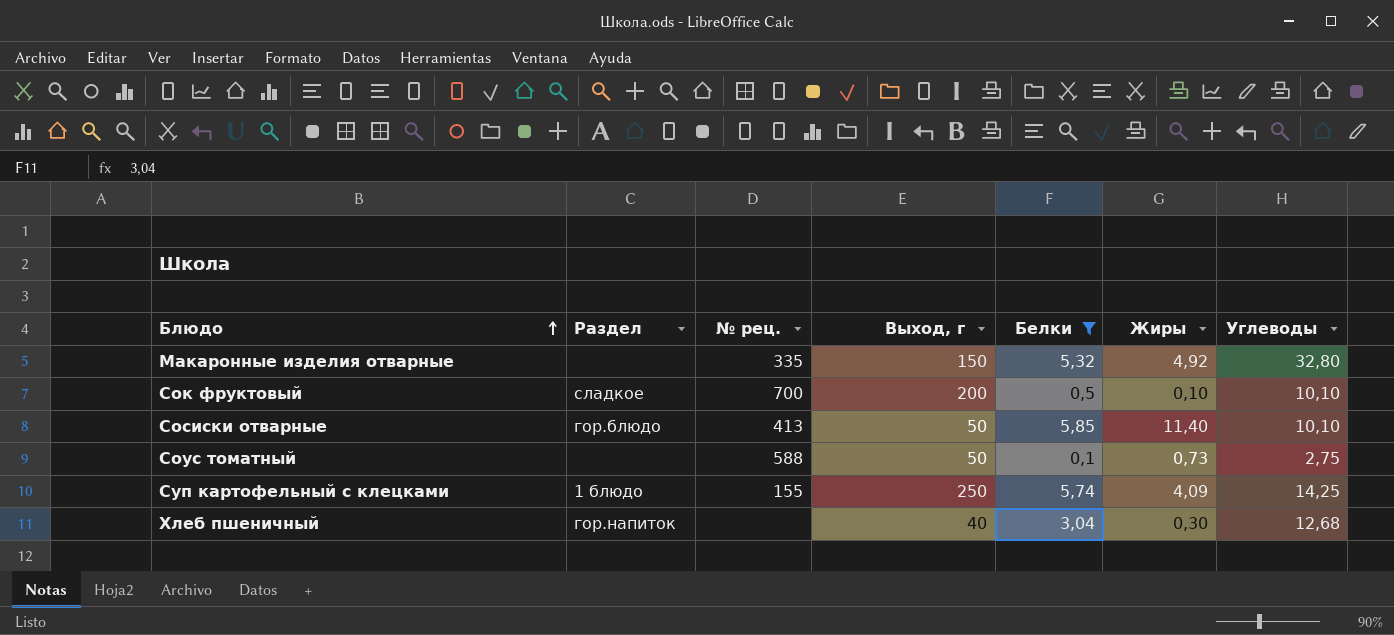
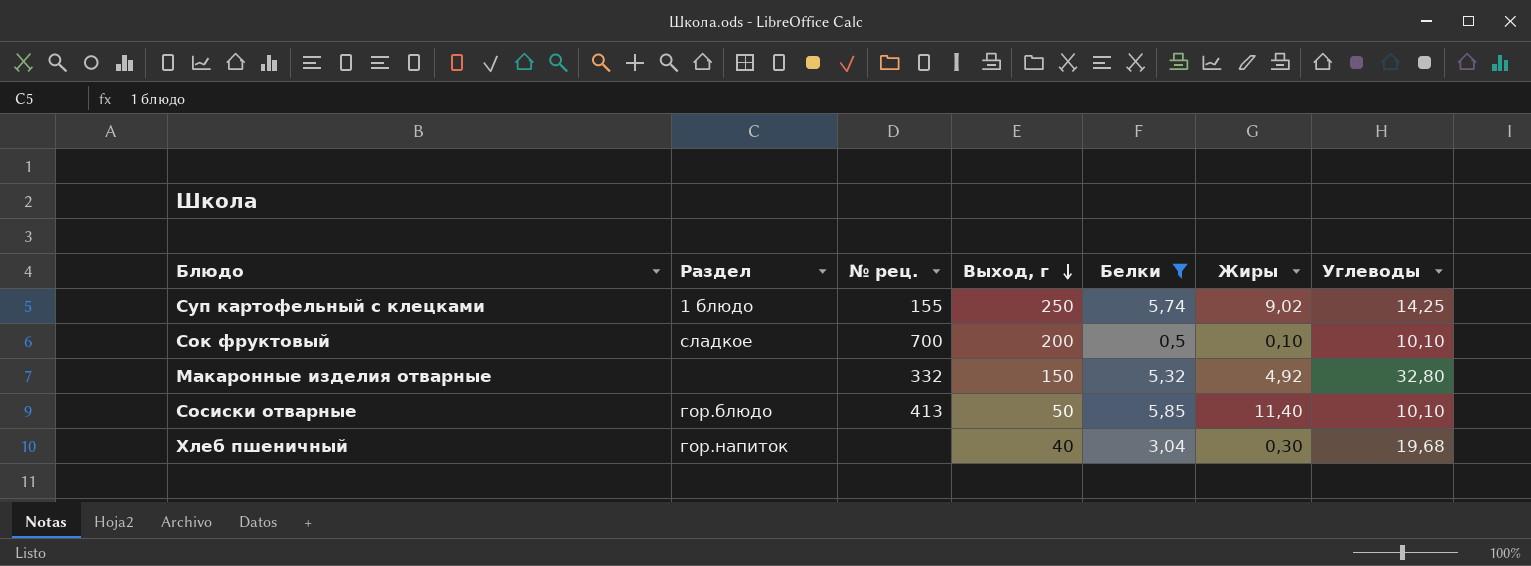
row order: Блюдо ascending -> Выход, г descending
row Соус томатный: none | 588 | 50 | 0,1 | 0,73 | 2,75 -> none
Суп картофельный с клецками | Жиры: 4,09 -> 9,02
Макаронные изделия отварные | № рец.: 335 -> 332
Хлеб пшеничный | Углеводы: 12,68 -> 19,68

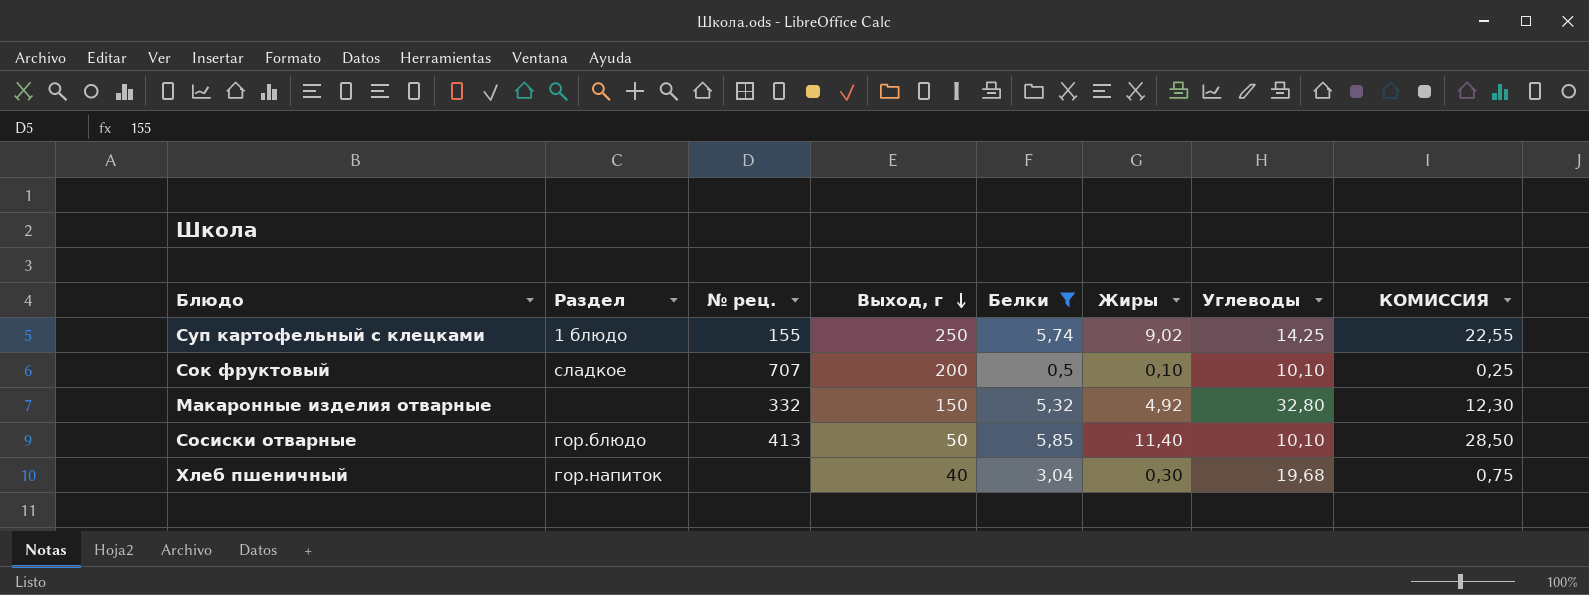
column КОМИССИЯ | formula: none -> [Жиры] * 2,5
Сок фруктовый | № рец.: 700 -> 707

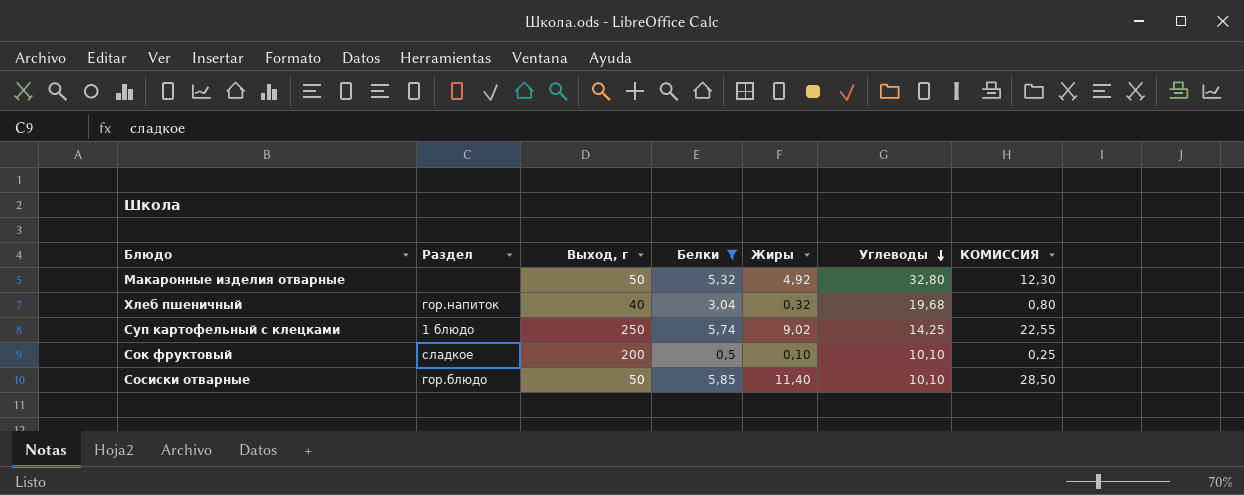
row order: Выход, г descending -> Углеводы descending
column № рец. | position: 3 -> none
Макаронные изделия отварные | Выход, г: 150 -> 50
Хлеб пшеничный | Жиры: 0,30 -> 0,32
Хлеб пшеничный | КОМИССИЯ: 0,75 -> 0,80

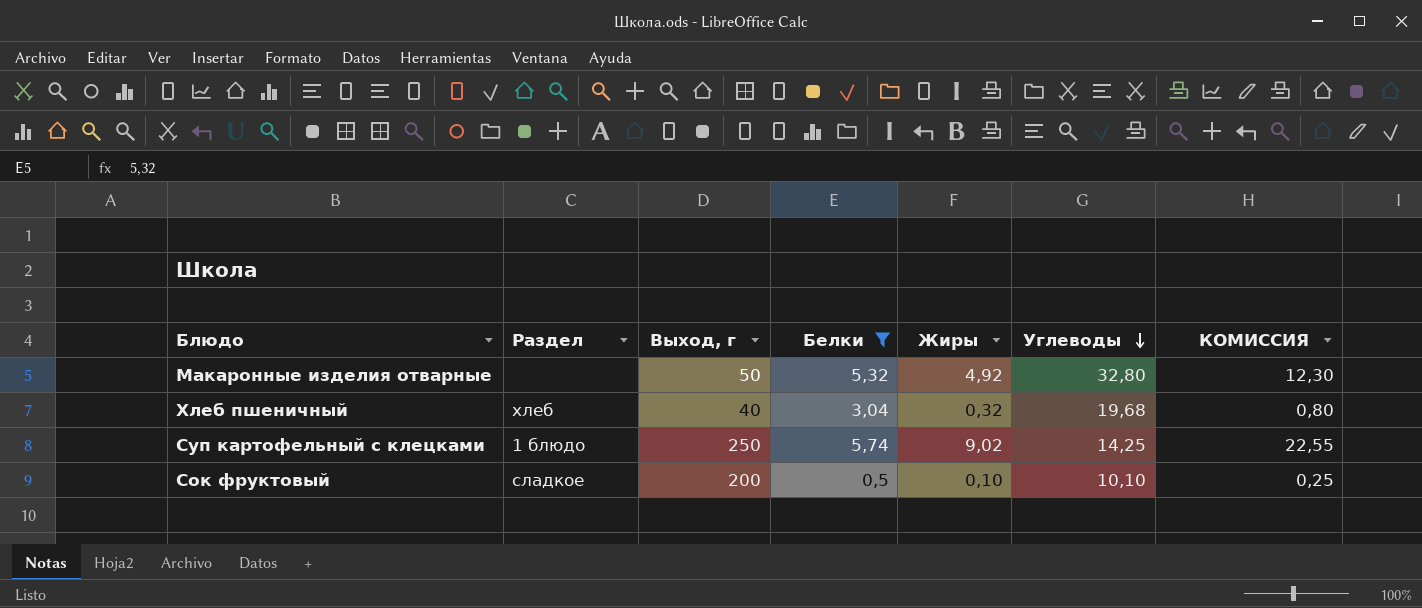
row Сосиски отварные: гор.блюдо | 50 | 5,85 | 11,40 | 10,10 | 28,50 -> none
Хлеб пшеничный | Раздел: гор.напиток -> хлеб

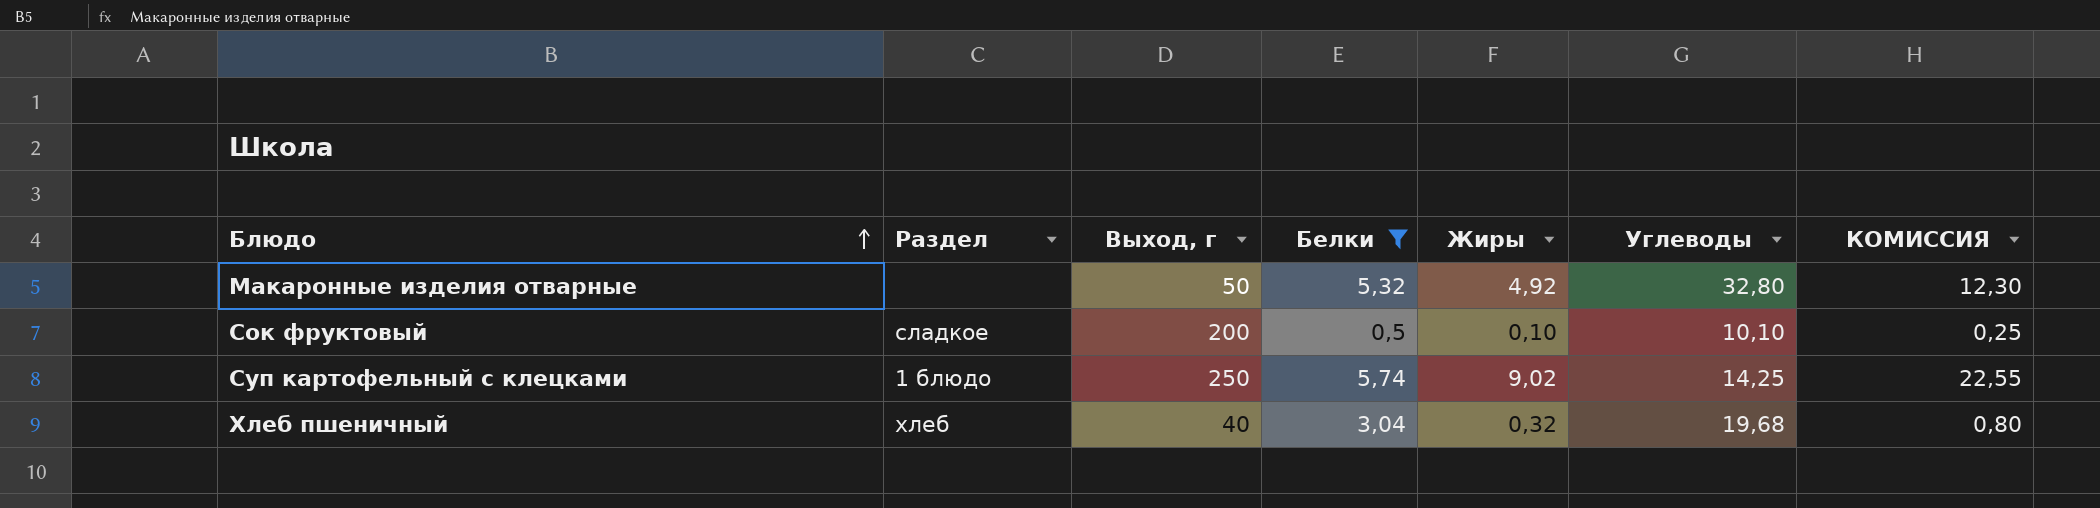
row order: Углеводы descending -> Блюдо ascending

